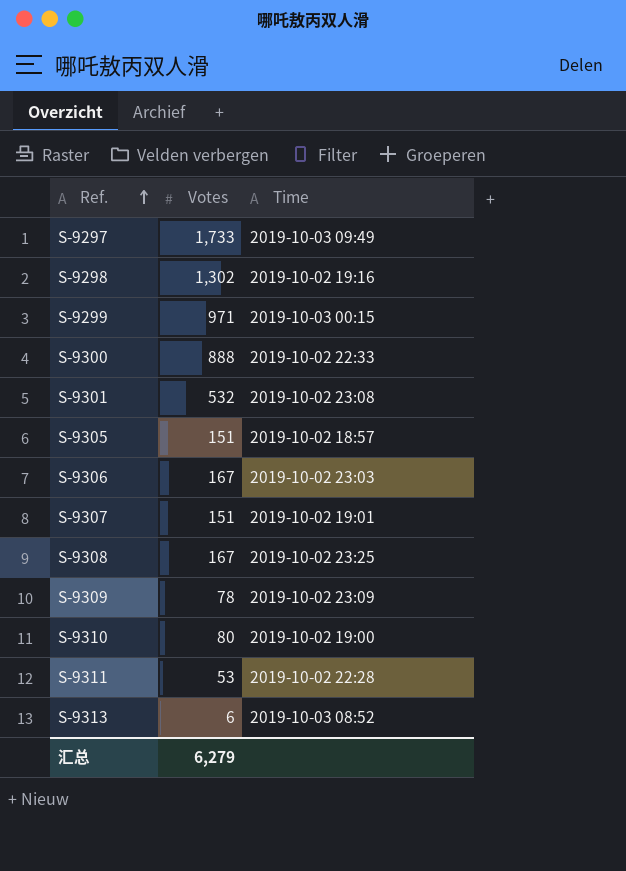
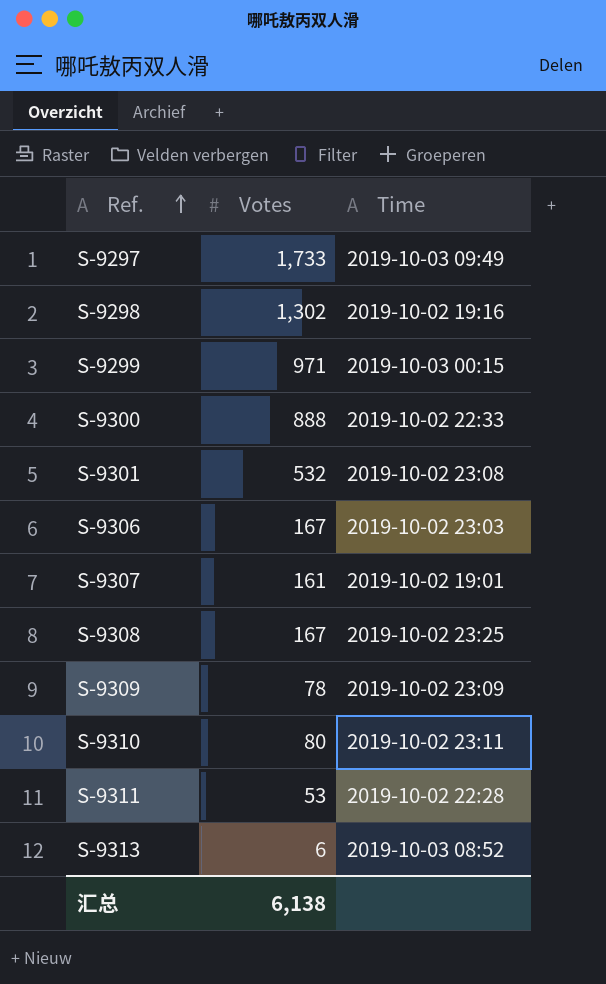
row S-9305: 151 | 2019-10-02 18:57 -> none
S-9307 | Votes: 151 -> 161
S-9310 | Time: 2019-10-02 19:00 -> 2019-10-02 23:11
汇总 | Votes: 6,279 -> 6,138

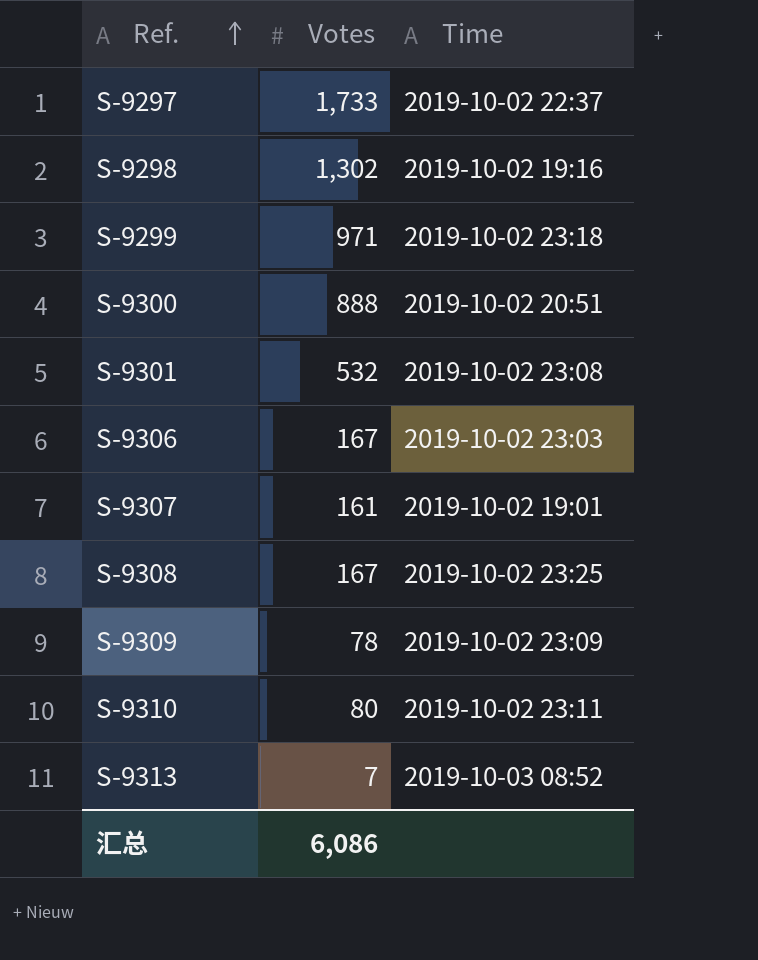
row S-9311: 53 | 2019-10-02 22:28 -> none
S-9297 | Time: 2019-10-03 09:49 -> 2019-10-02 22:37
S-9299 | Time: 2019-10-03 00:15 -> 2019-10-02 23:18
S-9300 | Time: 2019-10-02 22:33 -> 2019-10-02 20:51
S-9313 | Votes: 6 -> 7
汇总 | Votes: 6,138 -> 6,086

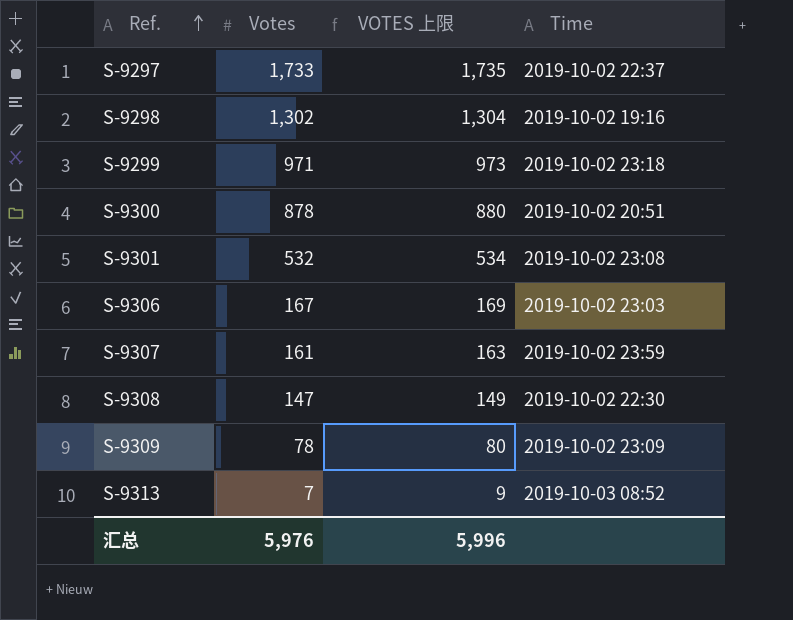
column VOTES 上限 | formula: none -> [Votes] + 2
row S-9310: 80 | 2019-10-02 23:11 -> none
S-9300 | Votes: 888 -> 878
S-9307 | Time: 2019-10-02 19:01 -> 2019-10-02 23:59
S-9308 | Votes: 167 -> 147
S-9308 | Time: 2019-10-02 23:25 -> 2019-10-02 22:30
汇总 | Votes: 6,086 -> 5,976

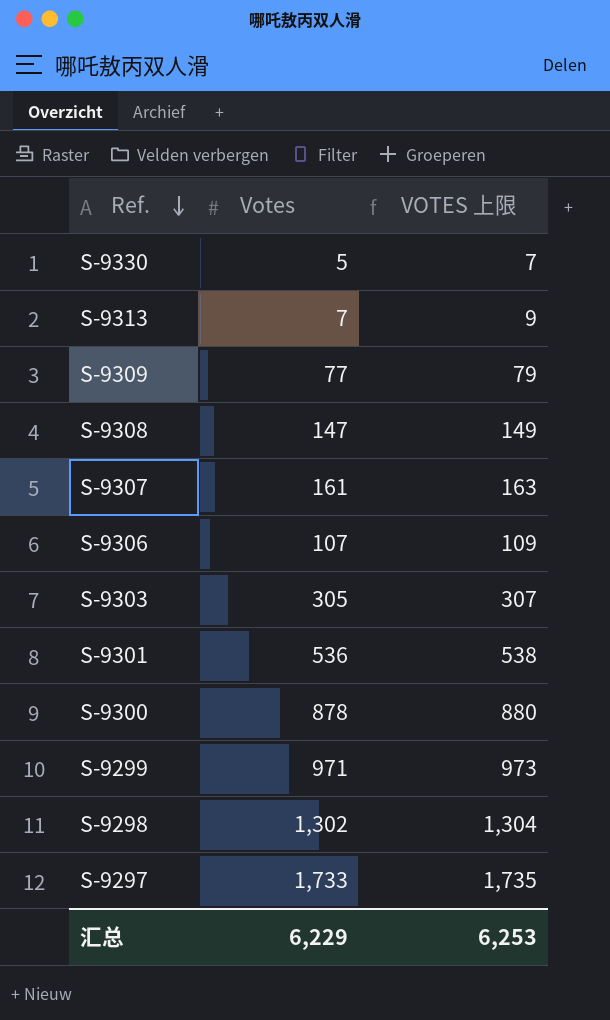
row order: Ref. ascending -> Ref. descending
column Time | position: 4 -> none
row S-9330: none -> 5 | 7
S-9309 | Votes: 78 -> 77
S-9309 | VOTES 上限: 80 -> 79
S-9306 | Votes: 167 -> 107
S-9306 | VOTES 上限: 169 -> 109
row S-9303: none -> 305 | 307
S-9301 | Votes: 532 -> 536
S-9301 | VOTES 上限: 534 -> 538
汇总 | Votes: 5,976 -> 6,229
汇总 | VOTES 上限: 5,996 -> 6,253

